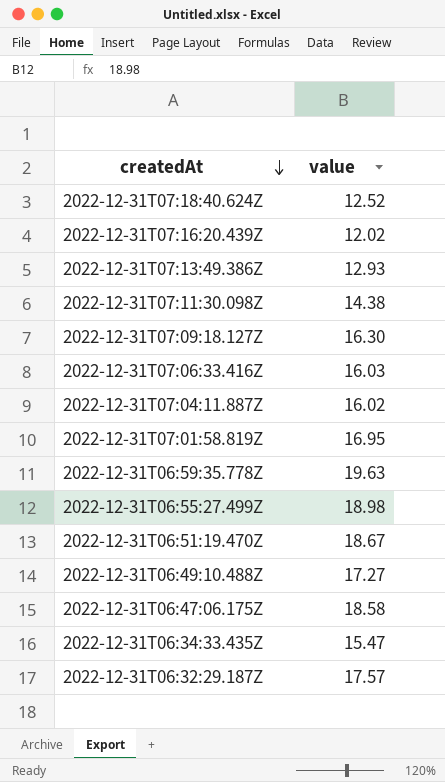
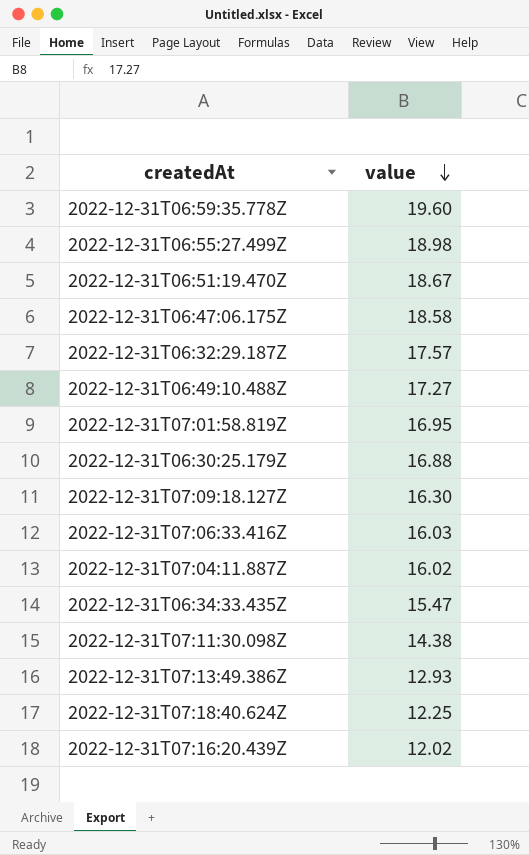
row order: createdAt descending -> value descending
2022-12-31T06:59:35.778Z | value: 19.63 -> 19.60
row 2022-12-31T06:30:25.179Z: none -> 16.88
2022-12-31T07:18:40.624Z | value: 12.52 -> 12.25

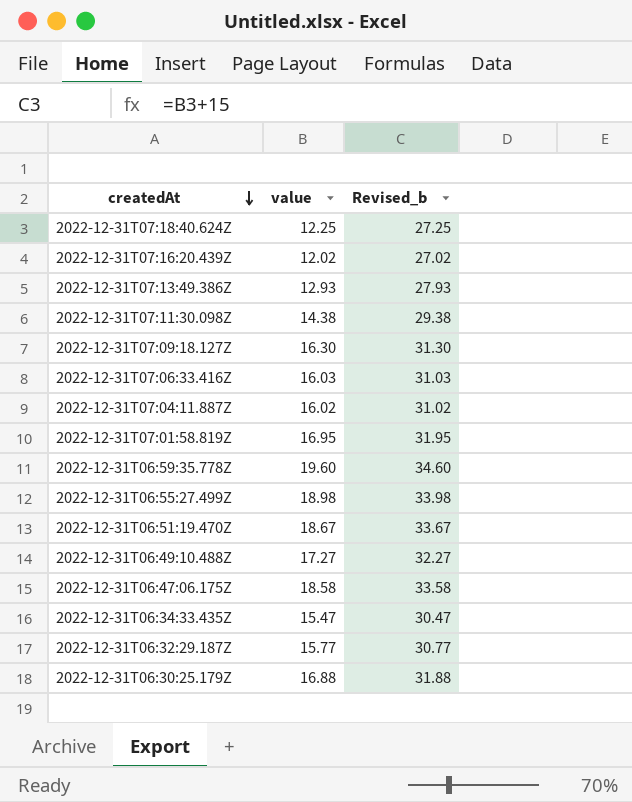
row order: value descending -> createdAt descending
column Revised_b | formula: none -> [value] + 15
2022-12-31T06:32:29.187Z | value: 17.57 -> 15.77

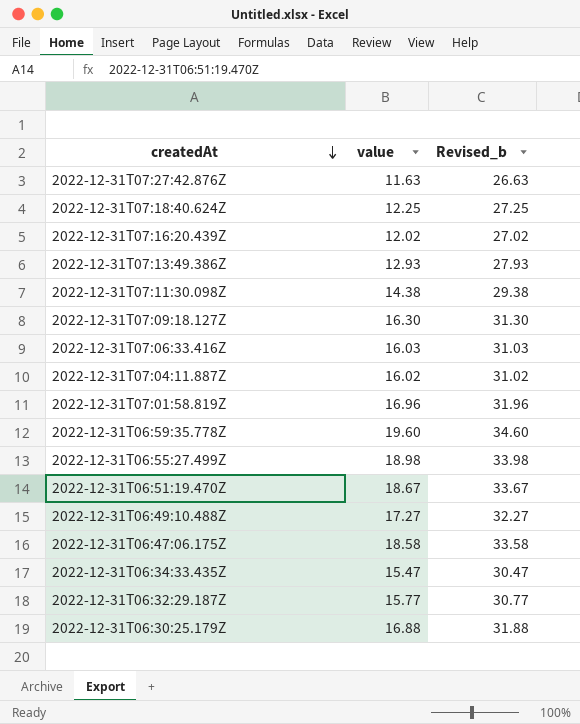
row 2022-12-31T07:27:42.876Z: none -> 11.63 | 26.63
2022-12-31T07:01:58.819Z | value: 16.95 -> 16.96
2022-12-31T07:01:58.819Z | Revised_b: 31.95 -> 31.96

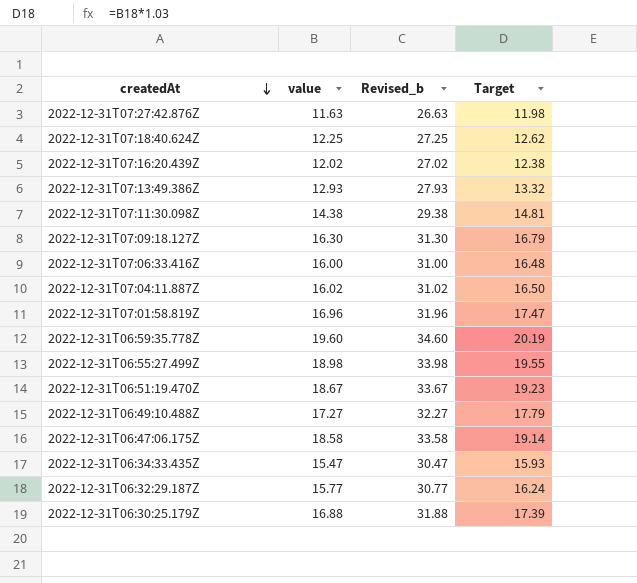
column Target | formula: none -> [value] * 1.03
2022-12-31T07:06:33.416Z | value: 16.03 -> 16.00
2022-12-31T07:06:33.416Z | Revised_b: 31.03 -> 31.00

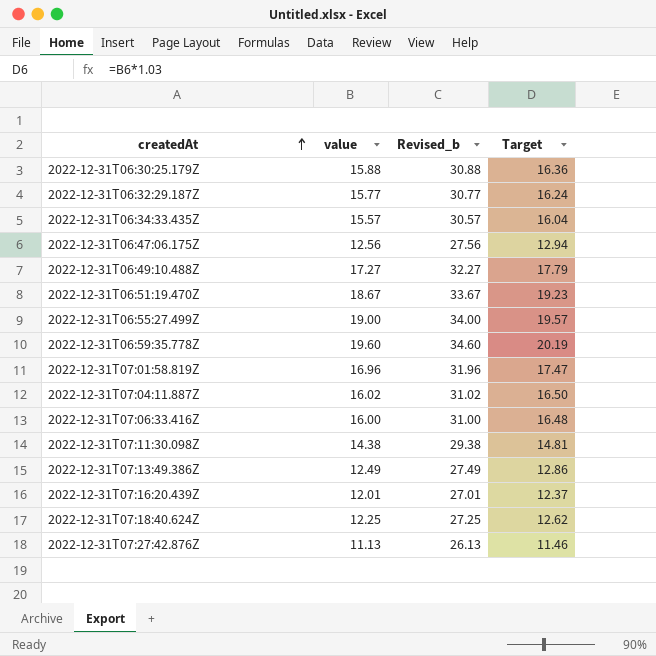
row order: createdAt descending -> createdAt ascending
row 2022-12-31T07:09:18.127Z: 16.30 | 31.30 | 16.79 -> none
2022-12-31T06:30:25.179Z | value: 16.88 -> 15.88
2022-12-31T06:30:25.179Z | Revised_b: 31.88 -> 30.88
2022-12-31T06:30:25.179Z | Target: 17.39 -> 16.36
2022-12-31T06:34:33.435Z | value: 15.47 -> 15.57
2022-12-31T06:34:33.435Z | Revised_b: 30.47 -> 30.57
2022-12-31T06:34:33.435Z | Target: 15.93 -> 16.04
2022-12-31T06:47:06.175Z | value: 18.58 -> 12.56
2022-12-31T06:47:06.175Z | Revised_b: 33.58 -> 27.56
2022-12-31T06:47:06.175Z | Target: 19.14 -> 12.94
2022-12-31T06:55:27.499Z | value: 18.98 -> 19.00
2022-12-31T06:55:27.499Z | Revised_b: 33.98 -> 34.00
2022-12-31T06:55:27.499Z | Target: 19.55 -> 19.57
2022-12-31T07:13:49.386Z | value: 12.93 -> 12.49
2022-12-31T07:13:49.386Z | Revised_b: 27.93 -> 27.49
2022-12-31T07:13:49.386Z | Target: 13.32 -> 12.86
2022-12-31T07:16:20.439Z | value: 12.02 -> 12.01
2022-12-31T07:16:20.439Z | Revised_b: 27.02 -> 27.01
2022-12-31T07:16:20.439Z | Target: 12.38 -> 12.37
2022-12-31T07:27:42.876Z | value: 11.63 -> 11.13
2022-12-31T07:27:42.876Z | Revised_b: 26.63 -> 26.13
2022-12-31T07:27:42.876Z | Target: 11.98 -> 11.46

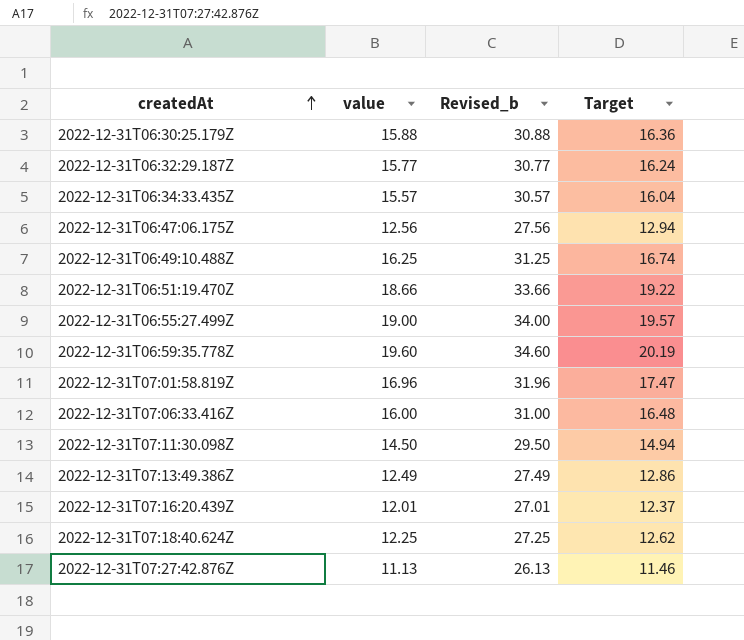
row 2022-12-31T07:04:11.887Z: 16.02 | 31.02 | 16.50 -> none
2022-12-31T06:49:10.488Z | value: 17.27 -> 16.25
2022-12-31T06:49:10.488Z | Revised_b: 32.27 -> 31.25
2022-12-31T06:49:10.488Z | Target: 17.79 -> 16.74
2022-12-31T06:51:19.470Z | value: 18.67 -> 18.66
2022-12-31T06:51:19.470Z | Revised_b: 33.67 -> 33.66
2022-12-31T06:51:19.470Z | Target: 19.23 -> 19.22
2022-12-31T07:11:30.098Z | value: 14.38 -> 14.50
2022-12-31T07:11:30.098Z | Revised_b: 29.38 -> 29.50
2022-12-31T07:11:30.098Z | Target: 14.81 -> 14.94

